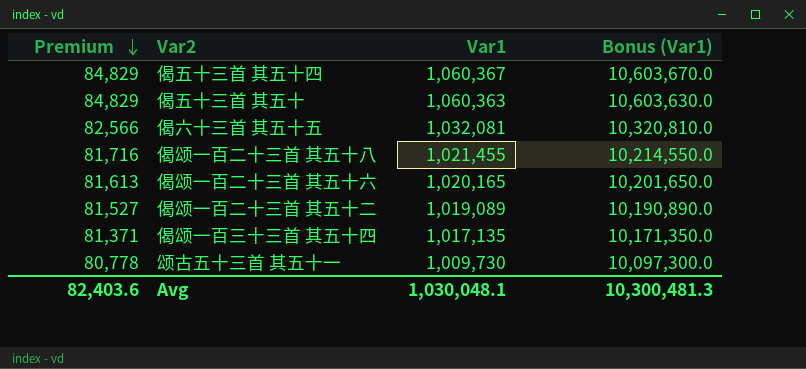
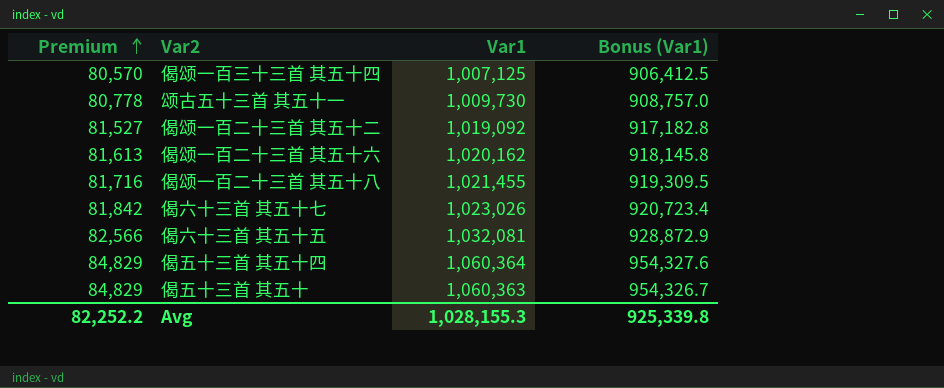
row order: Premium descending -> Premium ascending
column Bonus (Var1) | formula: [Var1] * 10 -> [Var1] * 0.9
偈颂一百三十三首 其五十四 | Premium: 81,371 -> 80,570
偈颂一百三十三首 其五十四 | Var1: 1,017,135 -> 1,007,125
偈颂一百二十三首 其五十二 | Var1: 1,019,089 -> 1,019,092
偈颂一百二十三首 其五十六 | Var1: 1,020,165 -> 1,020,162
row 偈六十三首 其五十七: none -> 81,842 | 1,023,026 | 920,723.4
偈五十三首 其五十四 | Var1: 1,060,367 -> 1,060,364
Avg | Premium: 82,403.6 -> 82,252.2
Avg | Var1: 1,030,048.1 -> 1,028,155.3
Avg | Bonus (Var1): 10,300,481.3 -> 925,339.8

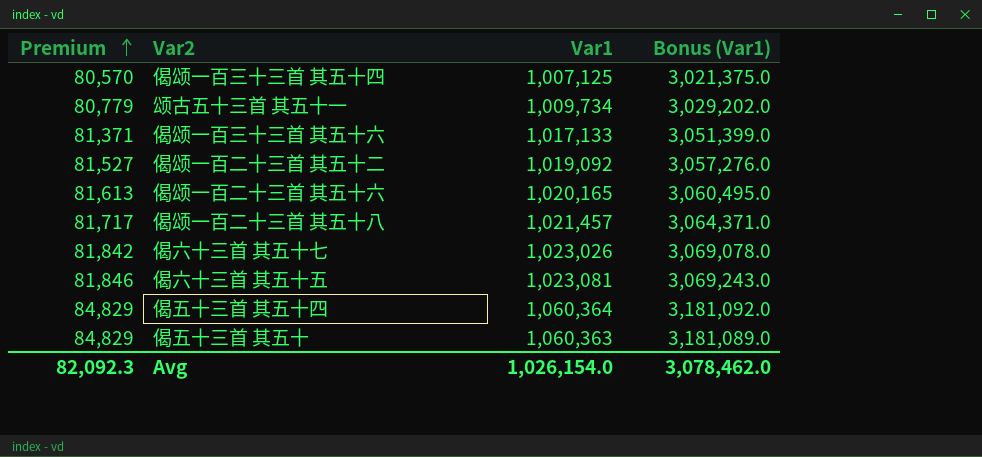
column Bonus (Var1) | formula: [Var1] * 0.9 -> [Var1] * 3
颂古五十三首 其五十一 | Premium: 80,778 -> 80,779
颂古五十三首 其五十一 | Var1: 1,009,730 -> 1,009,734
row 偈颂一百三十三首 其五十六: none -> 81,371 | 1,017,133 | 3,051,399.0
偈颂一百二十三首 其五十六 | Var1: 1,020,162 -> 1,020,165
偈颂一百二十三首 其五十八 | Premium: 81,716 -> 81,717
偈颂一百二十三首 其五十八 | Var1: 1,021,455 -> 1,021,457
偈六十三首 其五十五 | Premium: 82,566 -> 81,846
偈六十三首 其五十五 | Var1: 1,032,081 -> 1,023,081
Avg | Premium: 82,252.2 -> 82,092.3
Avg | Var1: 1,028,155.3 -> 1,026,154.0
Avg | Bonus (Var1): 925,339.8 -> 3,078,462.0

